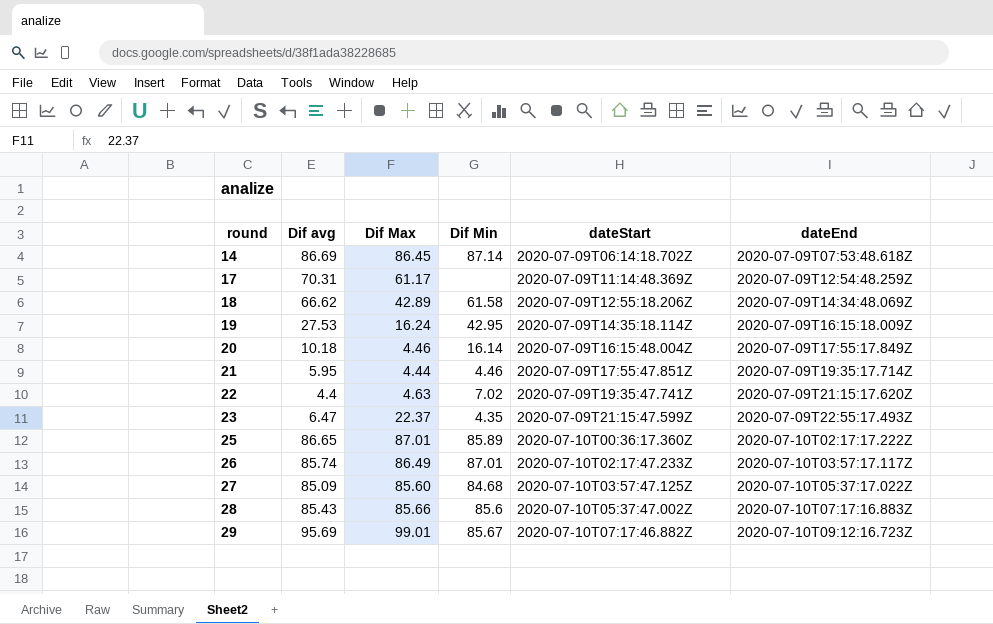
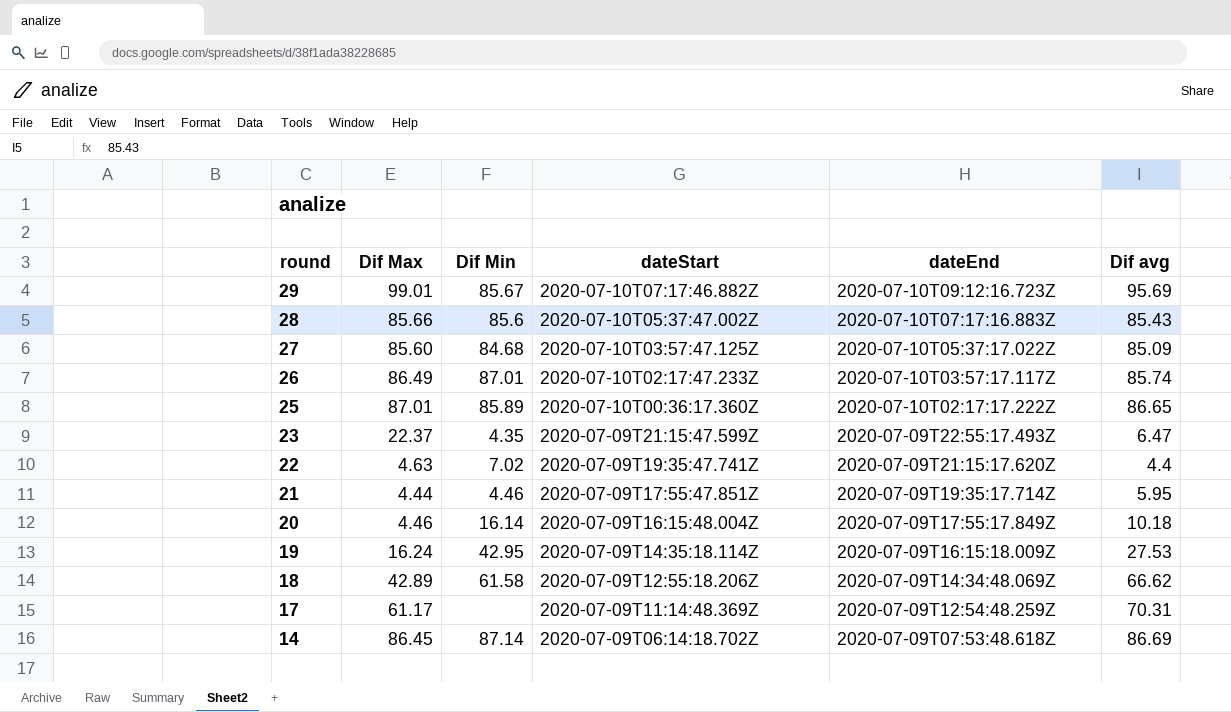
row order: round ascending -> round descending
column Dif avg | position: 2 -> 6

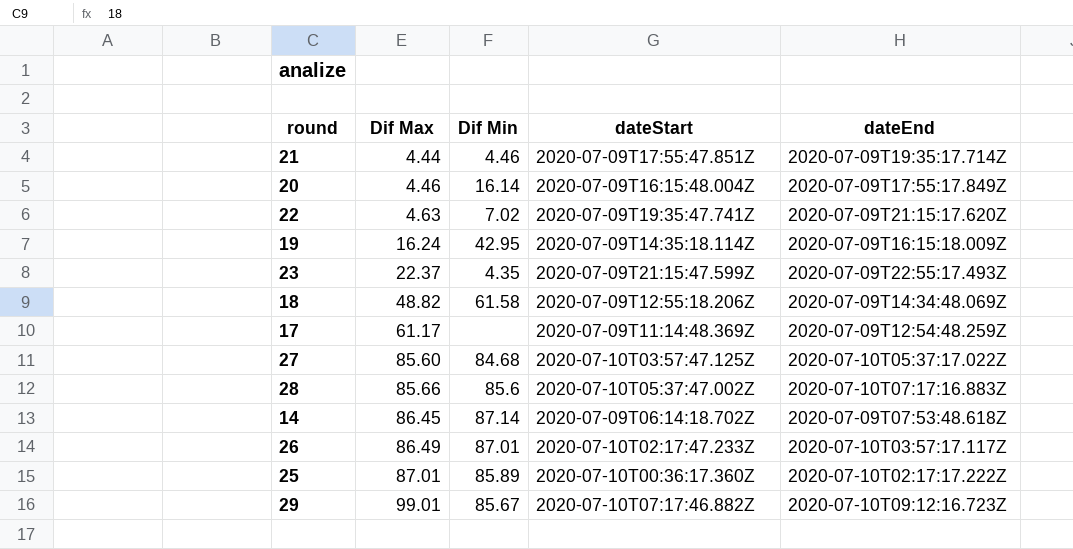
row order: round descending -> Dif Max ascending
column Dif avg | position: 6 -> none
18 | Dif Max: 42.89 -> 48.82

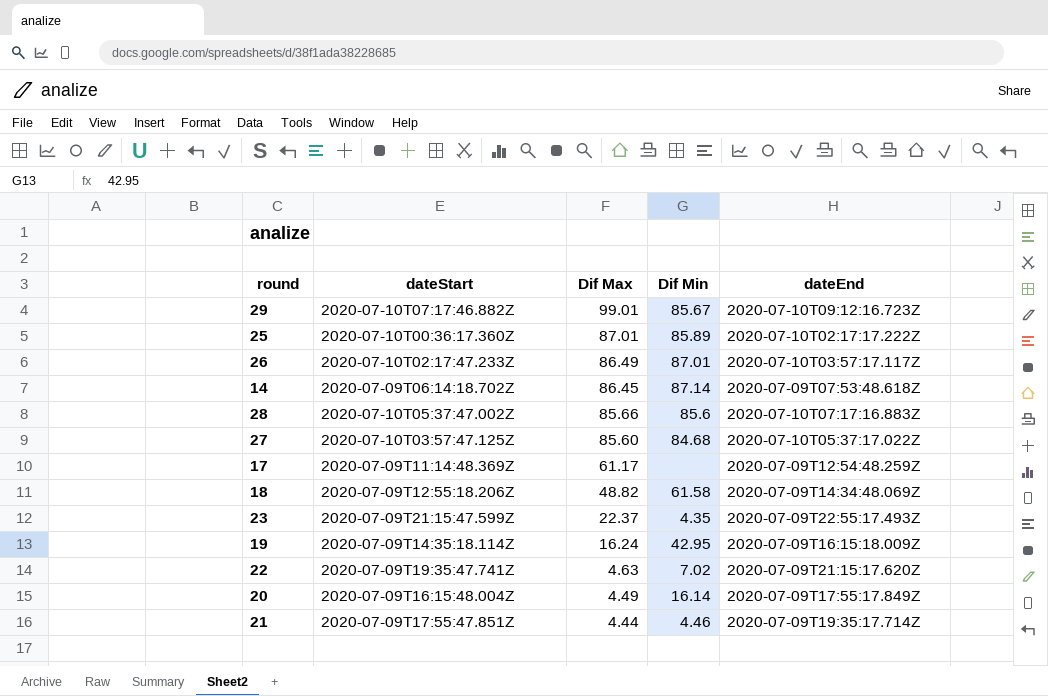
row order: Dif Max ascending -> Dif Max descending
column dateStart | position: 4 -> 2
20 | Dif Max: 4.46 -> 4.49

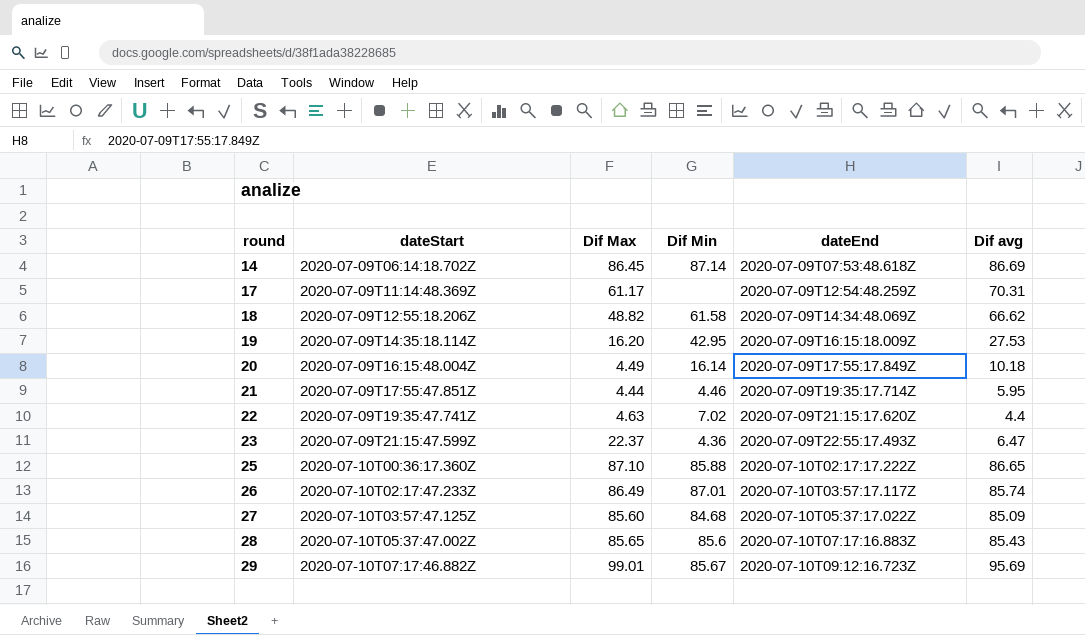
row order: Dif Max descending -> round ascending
column Dif avg | position: none -> 6
19 | Dif Max: 16.24 -> 16.20
23 | Dif Min: 4.35 -> 4.36
25 | Dif Max: 87.01 -> 87.10
25 | Dif Min: 85.89 -> 85.88
28 | Dif Max: 85.66 -> 85.65

